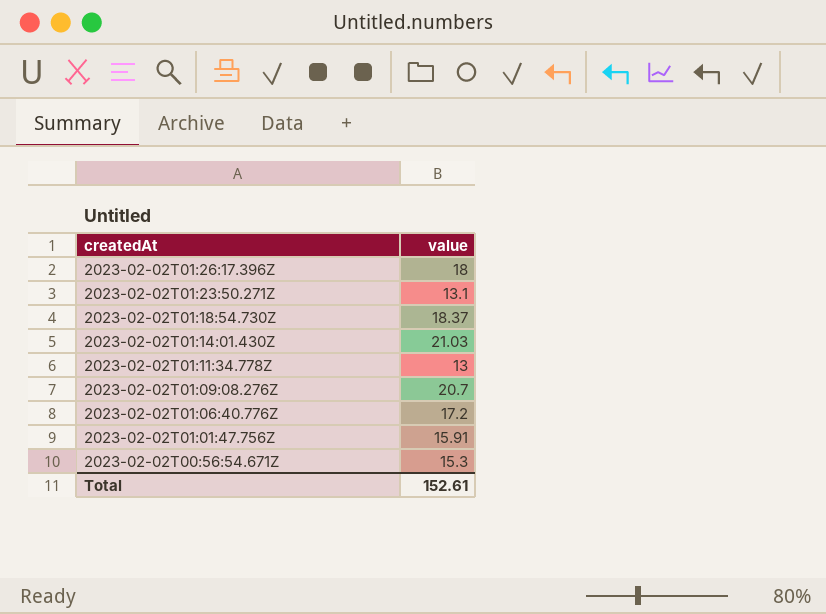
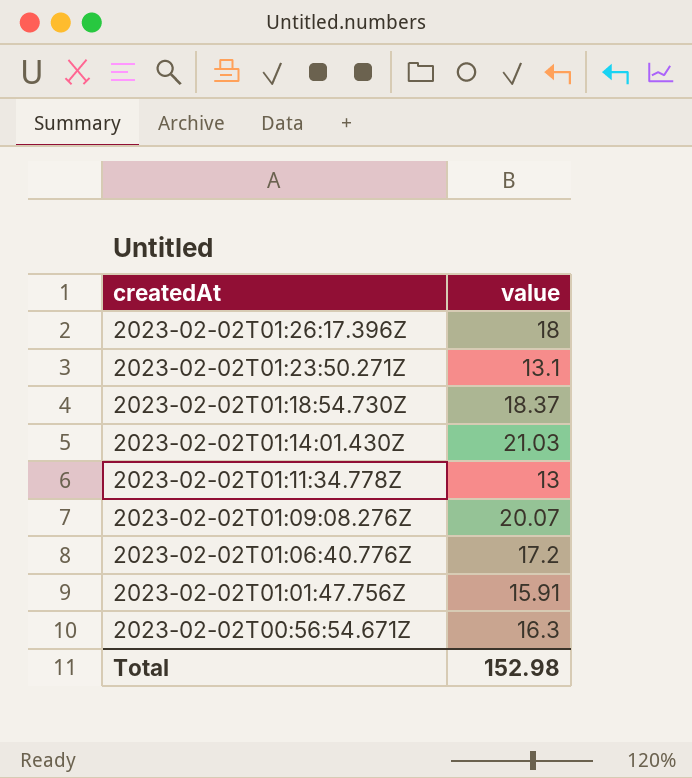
2023-02-02T01:09:08.276Z | value: 20.7 -> 20.07
2023-02-02T00:56:54.671Z | value: 15.3 -> 16.3
Total | value: 152.61 -> 152.98

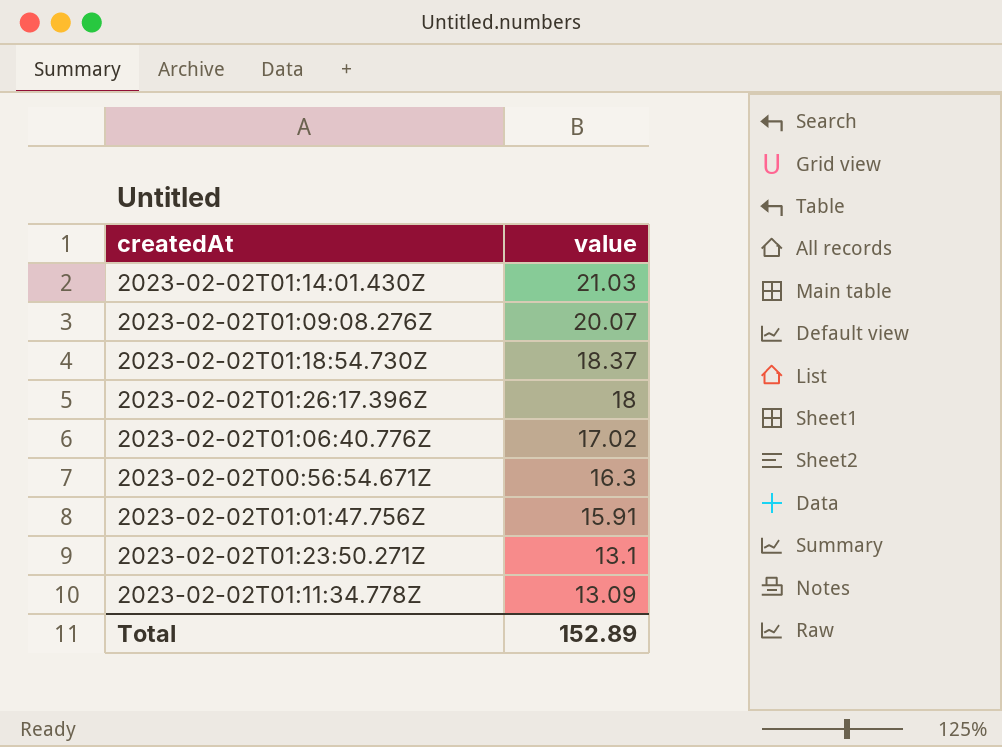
row order: createdAt descending -> value descending
2023-02-02T01:06:40.776Z | value: 17.2 -> 17.02
2023-02-02T01:11:34.778Z | value: 13 -> 13.09
Total | value: 152.98 -> 152.89

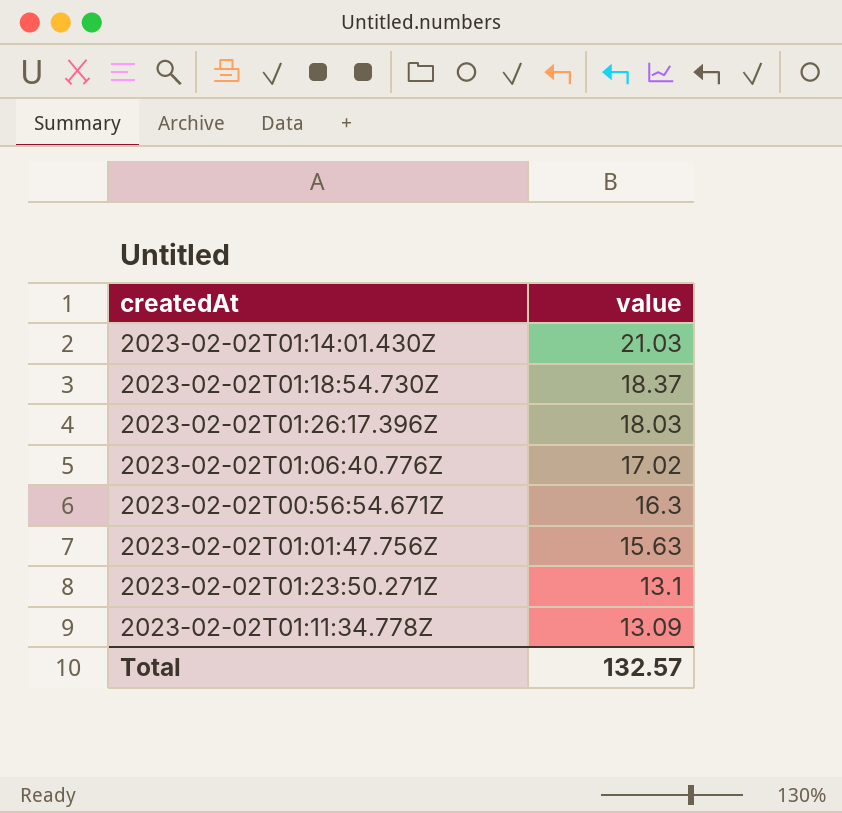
row 2023-02-02T01:09:08.276Z: 20.07 -> none
2023-02-02T01:26:17.396Z | value: 18 -> 18.03
2023-02-02T01:01:47.756Z | value: 15.91 -> 15.63
Total | value: 152.89 -> 132.57

